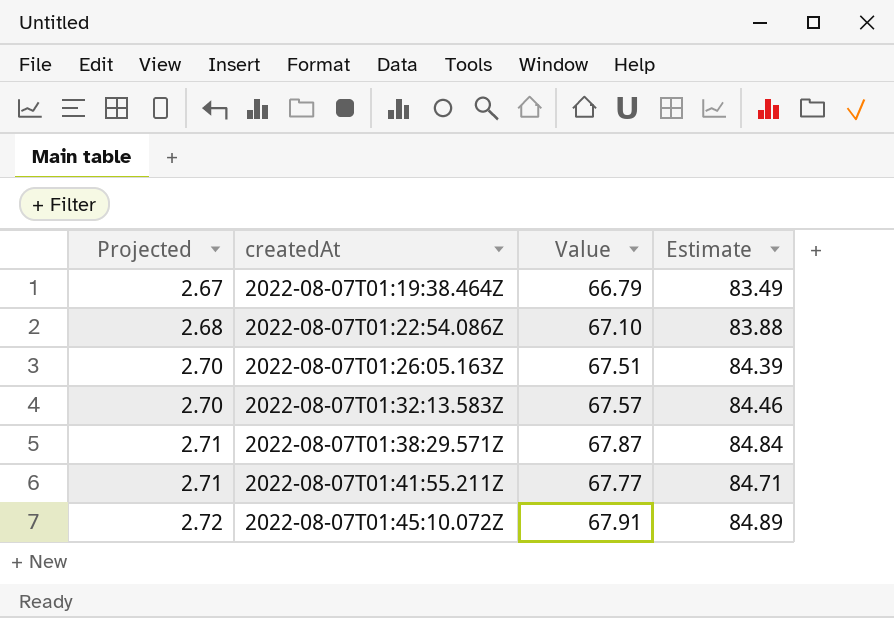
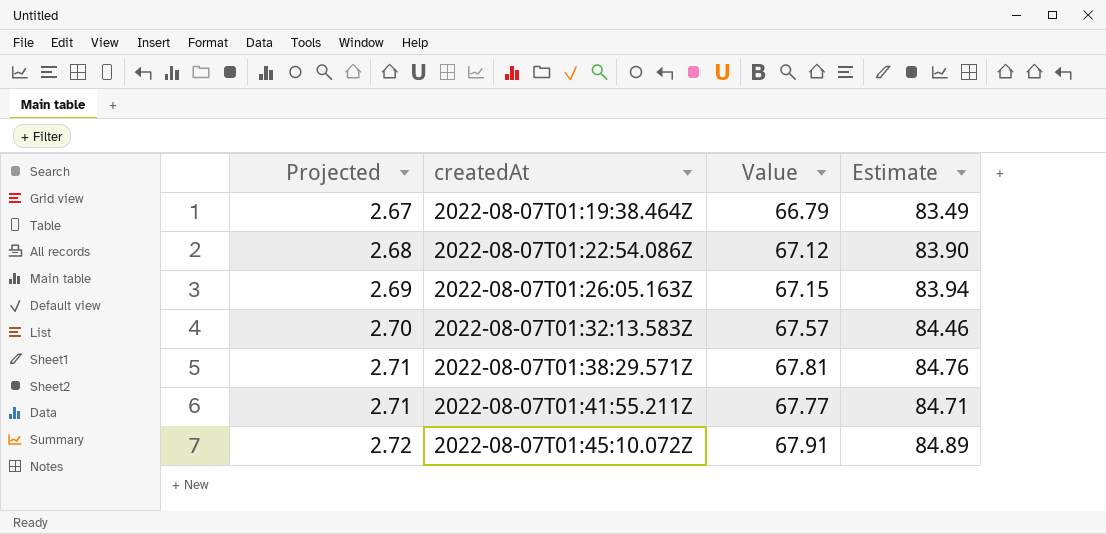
2022-08-07T01:22:54.086Z | Value: 67.10 -> 67.12
2022-08-07T01:22:54.086Z | Estimate: 83.88 -> 83.90
2022-08-07T01:26:05.163Z | Projected: 2.70 -> 2.69
2022-08-07T01:26:05.163Z | Value: 67.51 -> 67.15
2022-08-07T01:26:05.163Z | Estimate: 84.39 -> 83.94
2022-08-07T01:38:29.571Z | Value: 67.87 -> 67.81
2022-08-07T01:38:29.571Z | Estimate: 84.84 -> 84.76

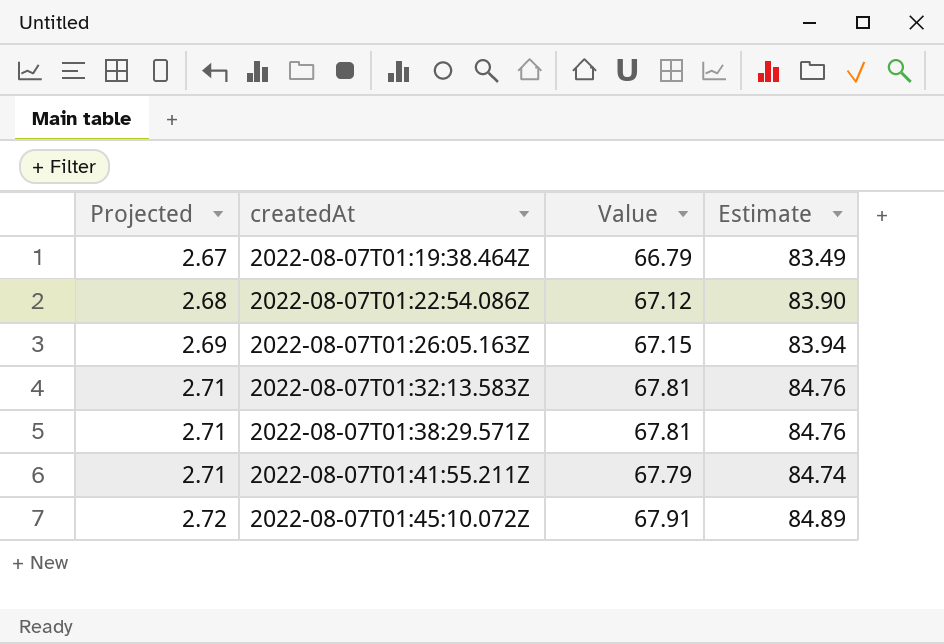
2022-08-07T01:32:13.583Z | Projected: 2.70 -> 2.71
2022-08-07T01:32:13.583Z | Value: 67.57 -> 67.81
2022-08-07T01:32:13.583Z | Estimate: 84.46 -> 84.76
2022-08-07T01:41:55.211Z | Value: 67.77 -> 67.79
2022-08-07T01:41:55.211Z | Estimate: 84.71 -> 84.74

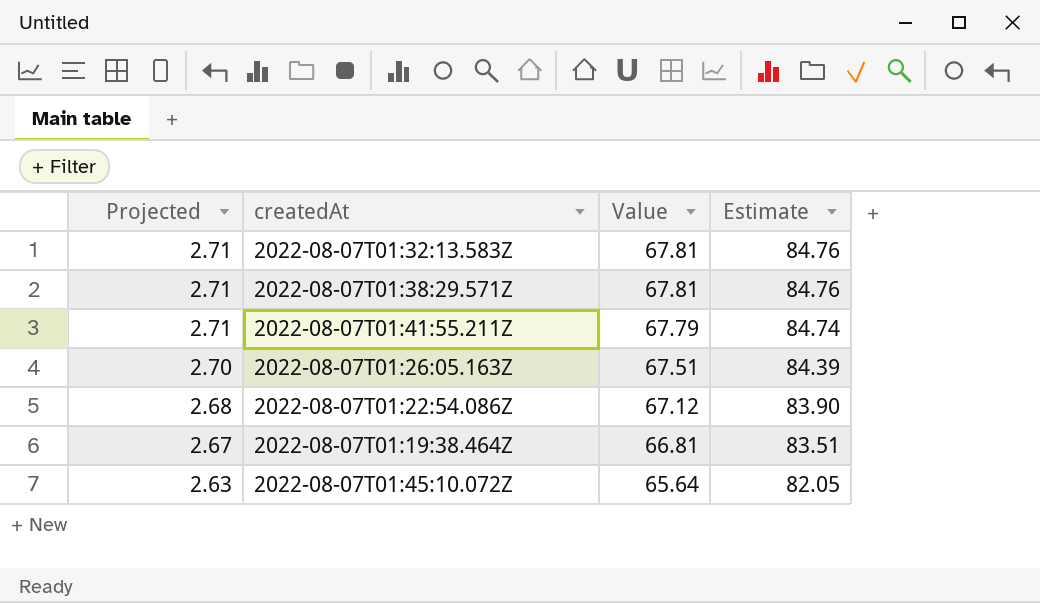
row order: Projected ascending -> Projected descending
2022-08-07T01:26:05.163Z | Projected: 2.69 -> 2.70
2022-08-07T01:26:05.163Z | Value: 67.15 -> 67.51
2022-08-07T01:26:05.163Z | Estimate: 83.94 -> 84.39
2022-08-07T01:19:38.464Z | Value: 66.79 -> 66.81
2022-08-07T01:19:38.464Z | Estimate: 83.49 -> 83.51
2022-08-07T01:45:10.072Z | Projected: 2.72 -> 2.63
2022-08-07T01:45:10.072Z | Value: 67.91 -> 65.64
2022-08-07T01:45:10.072Z | Estimate: 84.89 -> 82.05

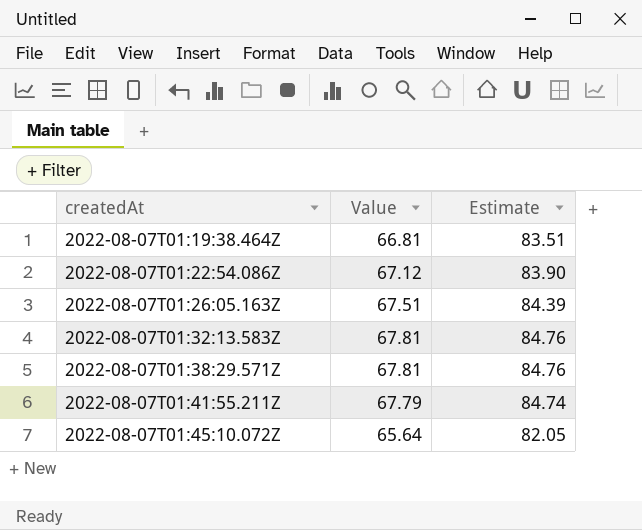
row order: Projected descending -> createdAt ascending
column Projected | formula: [Value] * 0.04 -> none

